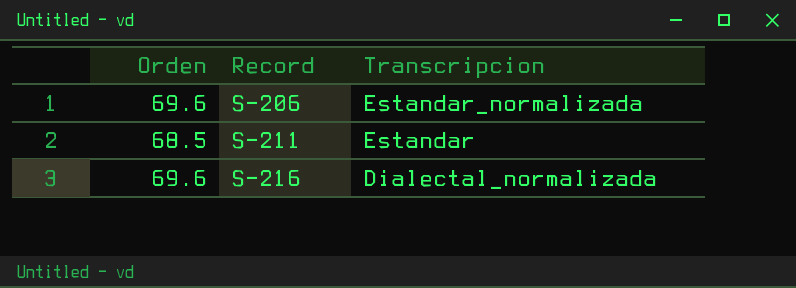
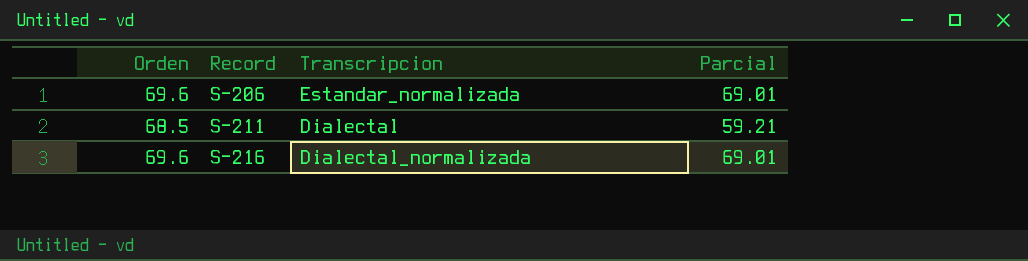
column Parcial | position: none -> 4
S-211 | Transcripcion: Estandar -> Dialectal

